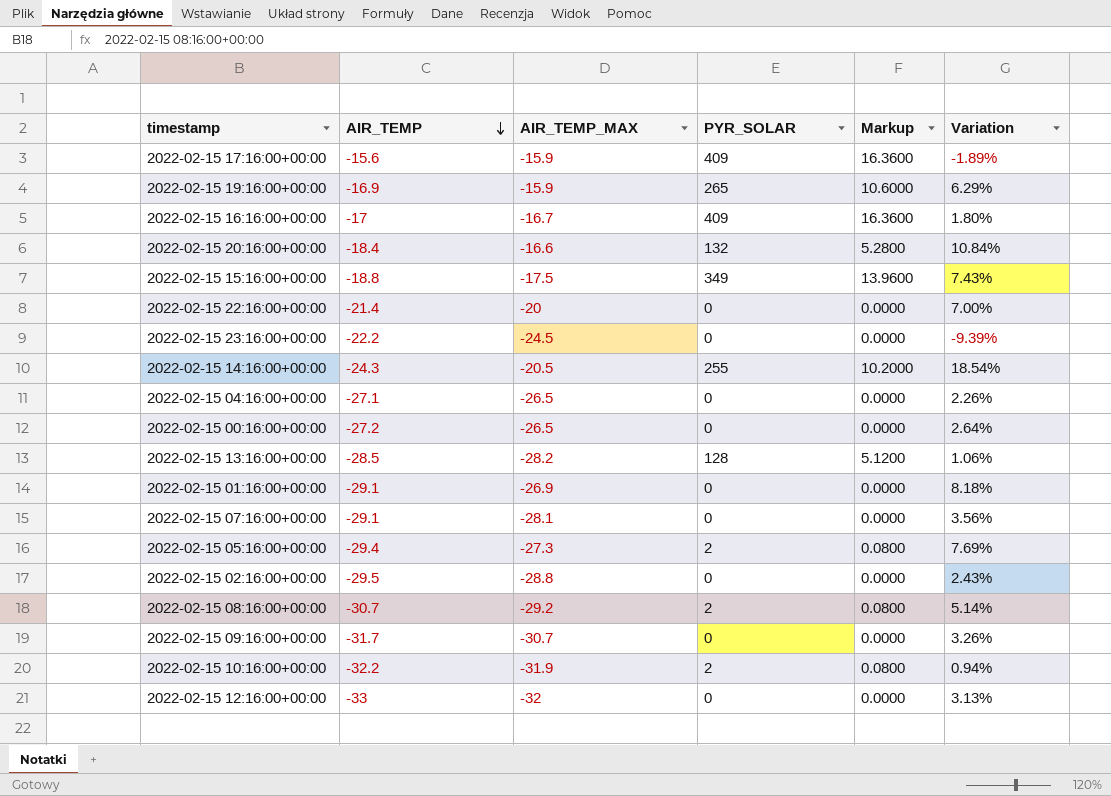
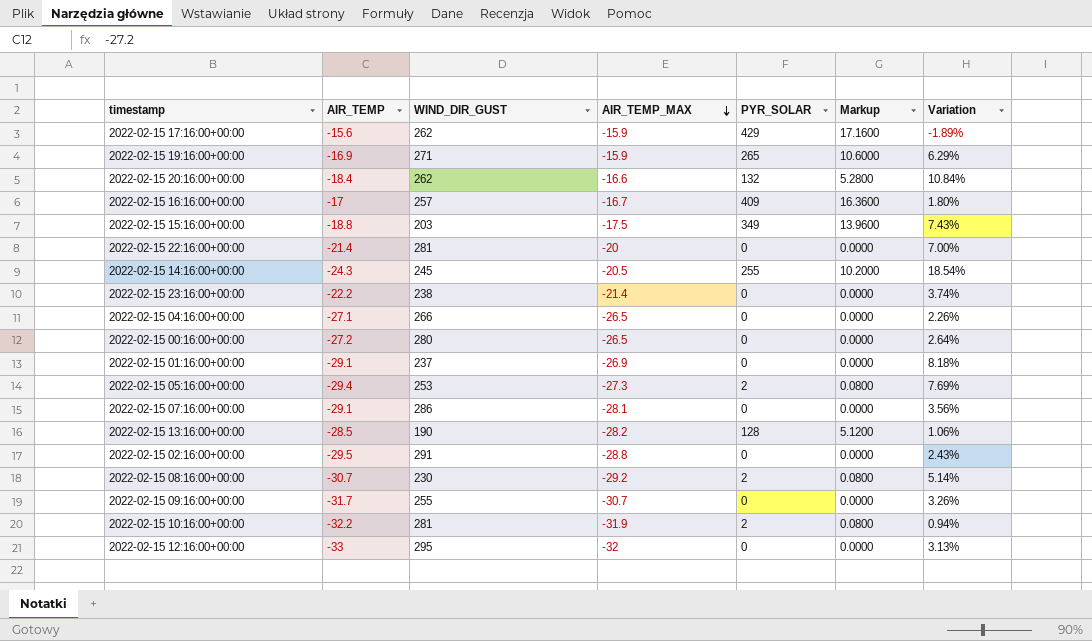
row order: AIR_TEMP descending -> AIR_TEMP_MAX descending
column WIND_DIR_GUST | position: none -> 3
2022-02-15 17:16:00+00:00 | PYR_SOLAR: 409 -> 429
2022-02-15 17:16:00+00:00 | Markup: 16.3600 -> 17.1600
2022-02-15 23:16:00+00:00 | AIR_TEMP_MAX: -24.5 -> -21.4
2022-02-15 23:16:00+00:00 | Variation: -9.39% -> 3.74%

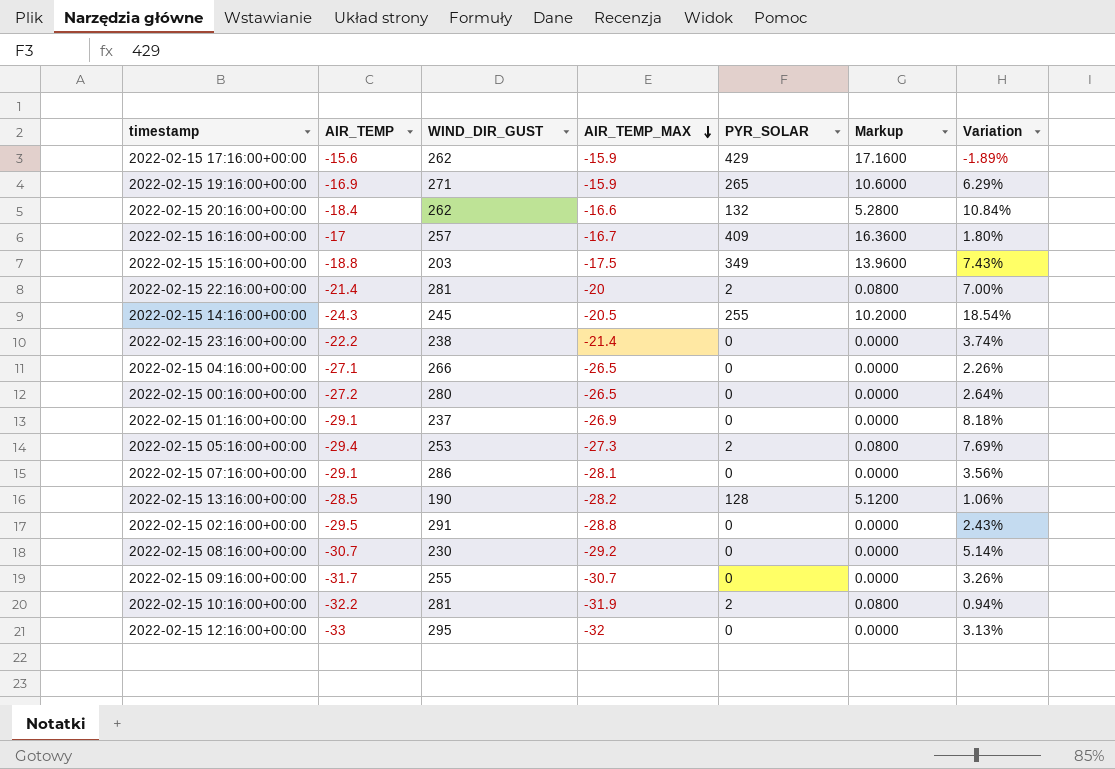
2022-02-15 22:16:00+00:00 | PYR_SOLAR: 0 -> 2
2022-02-15 22:16:00+00:00 | Markup: 0.0000 -> 0.0800
2022-02-15 08:16:00+00:00 | PYR_SOLAR: 2 -> 0
2022-02-15 08:16:00+00:00 | Markup: 0.0800 -> 0.0000

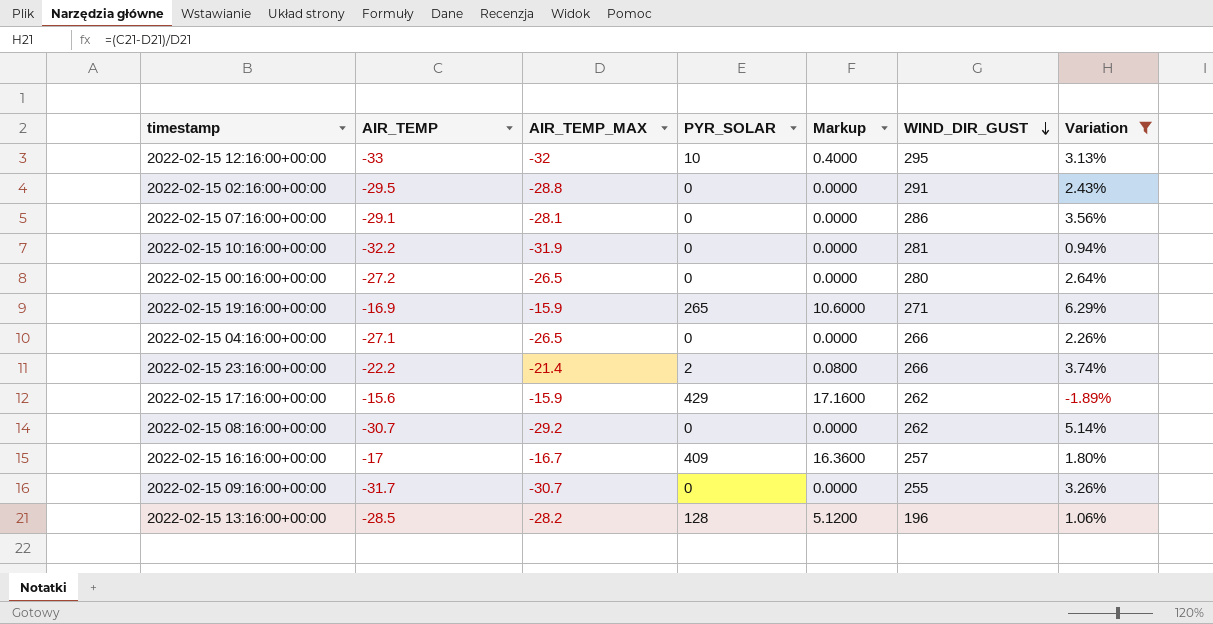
filter: none -> Variation <= 6.29%
row order: AIR_TEMP_MAX descending -> WIND_DIR_GUST descending
column WIND_DIR_GUST | position: 3 -> 6
2022-02-15 12:16:00+00:00 | PYR_SOLAR: 0 -> 10
2022-02-15 12:16:00+00:00 | Markup: 0.0000 -> 0.4000
2022-02-15 10:16:00+00:00 | PYR_SOLAR: 2 -> 0
2022-02-15 10:16:00+00:00 | Markup: 0.0800 -> 0.0000
2022-02-15 23:16:00+00:00 | PYR_SOLAR: 0 -> 2
2022-02-15 23:16:00+00:00 | Markup: 0.0000 -> 0.0800
2022-02-15 23:16:00+00:00 | WIND_DIR_GUST: 238 -> 266
2022-02-15 08:16:00+00:00 | WIND_DIR_GUST: 230 -> 262
2022-02-15 13:16:00+00:00 | WIND_DIR_GUST: 190 -> 196

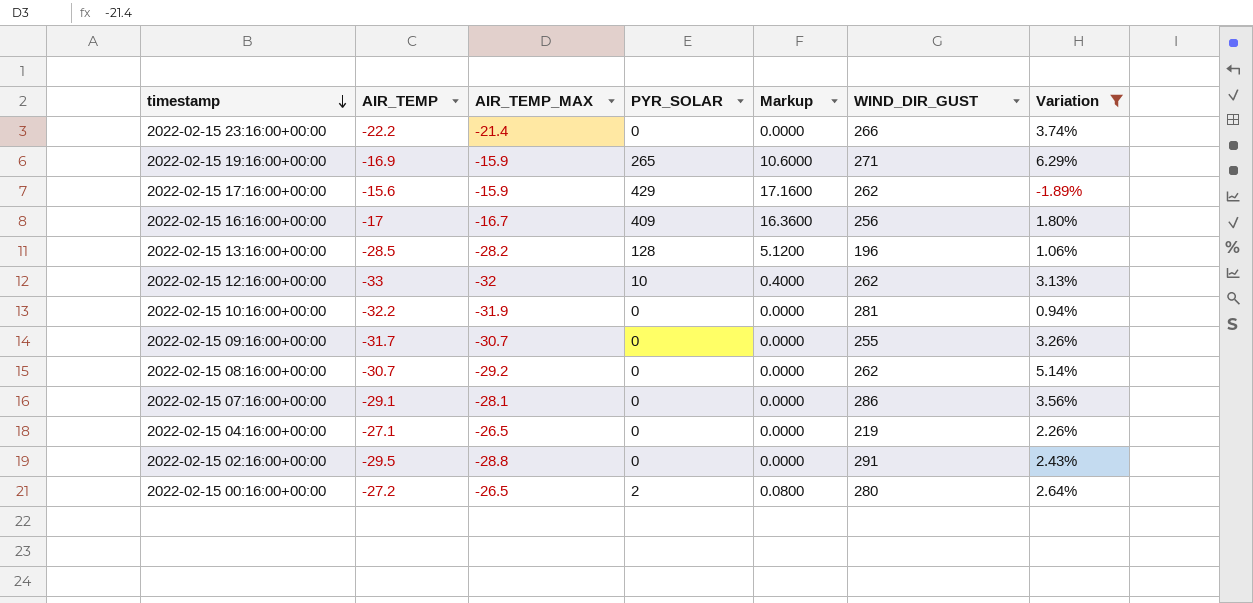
row order: WIND_DIR_GUST descending -> timestamp descending
2022-02-15 23:16:00+00:00 | PYR_SOLAR: 2 -> 0
2022-02-15 23:16:00+00:00 | Markup: 0.0800 -> 0.0000
2022-02-15 16:16:00+00:00 | WIND_DIR_GUST: 257 -> 256
2022-02-15 12:16:00+00:00 | WIND_DIR_GUST: 295 -> 262
2022-02-15 04:16:00+00:00 | WIND_DIR_GUST: 266 -> 219
2022-02-15 00:16:00+00:00 | PYR_SOLAR: 0 -> 2
2022-02-15 00:16:00+00:00 | Markup: 0.0000 -> 0.0800

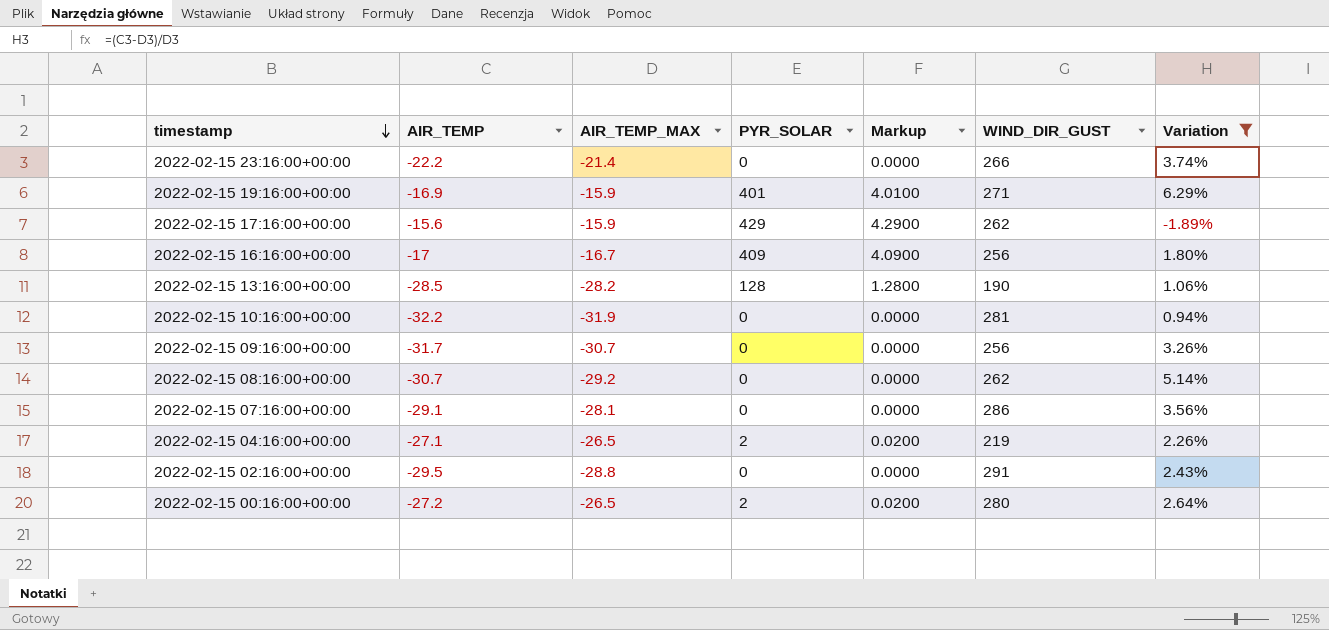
column Markup | formula: [PYR_SOLAR] * 0.04 -> [PYR_SOLAR] * 0.01
row 2022-02-15 12:16:00+00:00: -33 | -32 | 10 | 0.4000 | 262 | 3.13% -> none
2022-02-15 19:16:00+00:00 | PYR_SOLAR: 265 -> 401
2022-02-15 13:16:00+00:00 | WIND_DIR_GUST: 196 -> 190
2022-02-15 09:16:00+00:00 | WIND_DIR_GUST: 255 -> 256
2022-02-15 04:16:00+00:00 | PYR_SOLAR: 0 -> 2

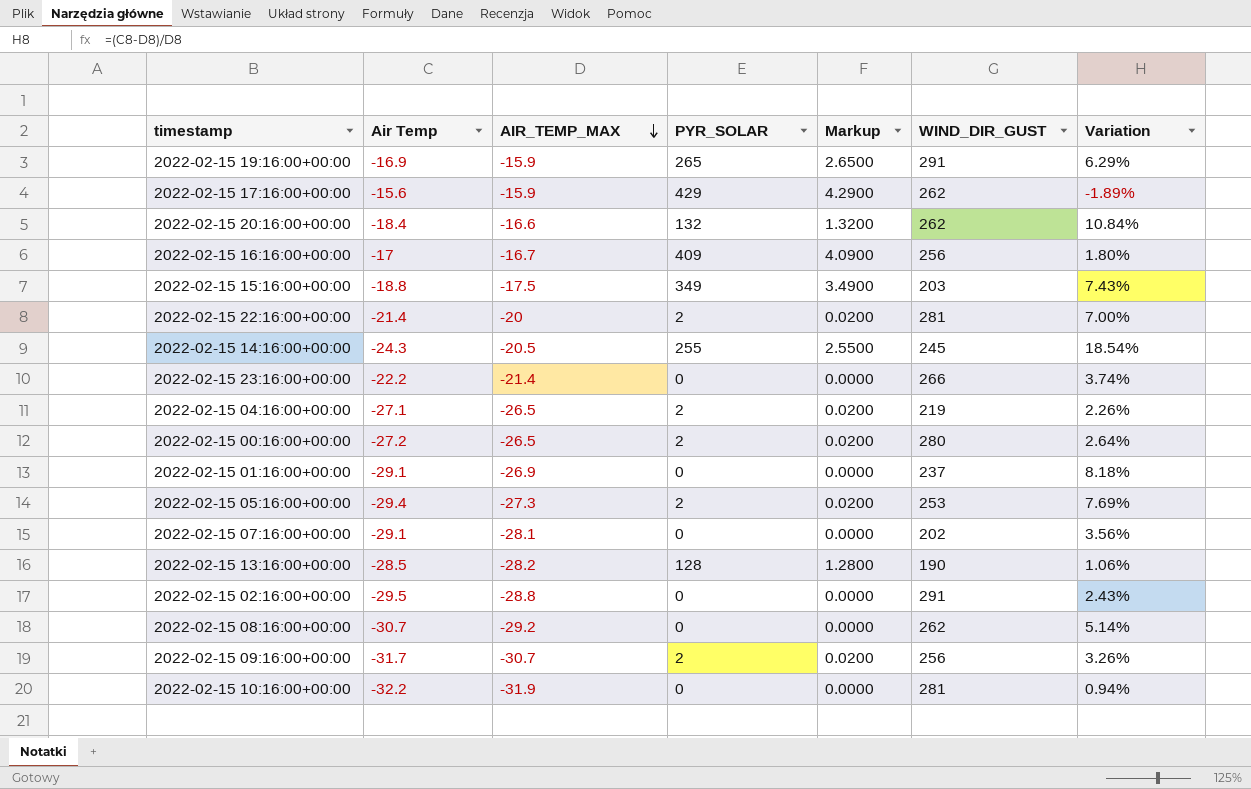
filter: Variation <= 6.29% -> none
row order: timestamp descending -> AIR_TEMP_MAX descending
column name: AIR_TEMP -> Air Temp
2022-02-15 19:16:00+00:00 | PYR_SOLAR: 401 -> 265
2022-02-15 19:16:00+00:00 | Markup: 4.0100 -> 2.6500
2022-02-15 19:16:00+00:00 | WIND_DIR_GUST: 271 -> 291
2022-02-15 07:16:00+00:00 | WIND_DIR_GUST: 286 -> 202
2022-02-15 09:16:00+00:00 | PYR_SOLAR: 0 -> 2
2022-02-15 09:16:00+00:00 | Markup: 0.0000 -> 0.0200

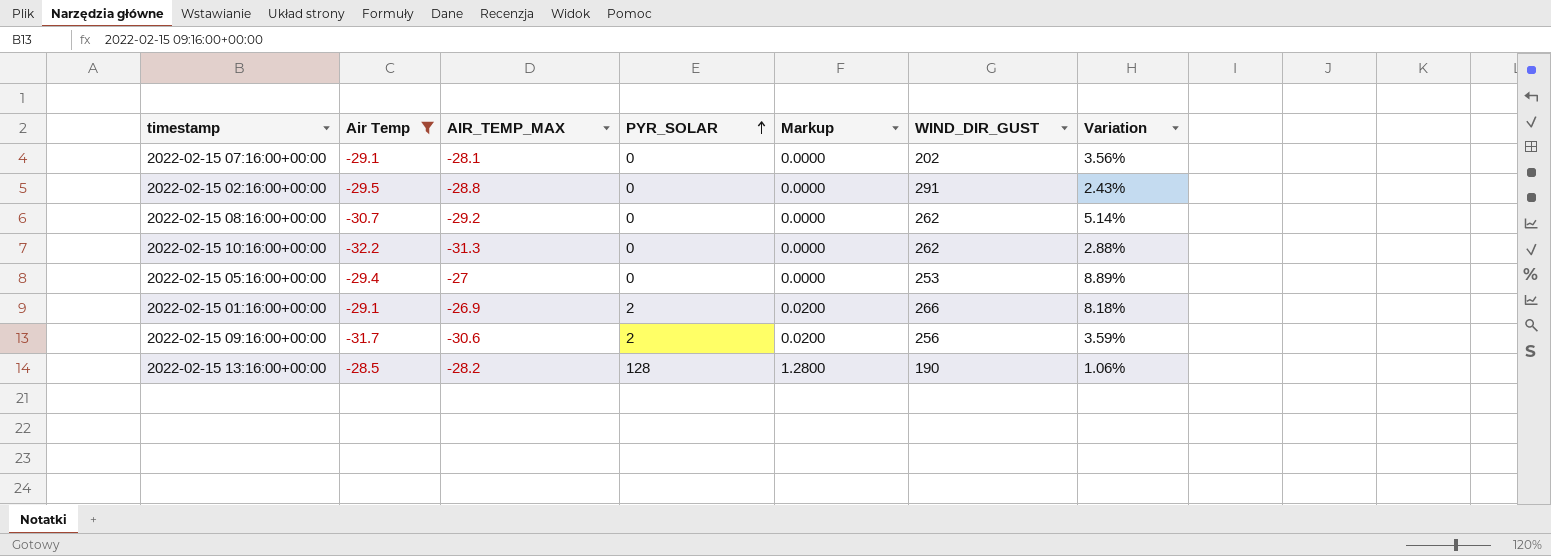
filter: none -> Air Temp <= -28.5
row order: AIR_TEMP_MAX descending -> PYR_SOLAR ascending
2022-02-15 10:16:00+00:00 | AIR_TEMP_MAX: -31.9 -> -31.3
2022-02-15 10:16:00+00:00 | WIND_DIR_GUST: 281 -> 262
2022-02-15 10:16:00+00:00 | Variation: 0.94% -> 2.88%
2022-02-15 05:16:00+00:00 | AIR_TEMP_MAX: -27.3 -> -27
2022-02-15 05:16:00+00:00 | PYR_SOLAR: 2 -> 0
2022-02-15 05:16:00+00:00 | Markup: 0.0200 -> 0.0000
2022-02-15 05:16:00+00:00 | Variation: 7.69% -> 8.89%
2022-02-15 01:16:00+00:00 | PYR_SOLAR: 0 -> 2
2022-02-15 01:16:00+00:00 | Markup: 0.0000 -> 0.0200
2022-02-15 01:16:00+00:00 | WIND_DIR_GUST: 237 -> 266
2022-02-15 09:16:00+00:00 | AIR_TEMP_MAX: -30.7 -> -30.6
2022-02-15 09:16:00+00:00 | Variation: 3.26% -> 3.59%

